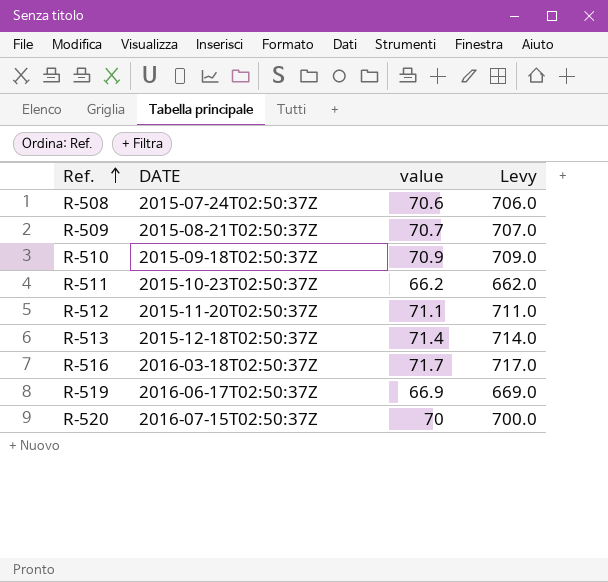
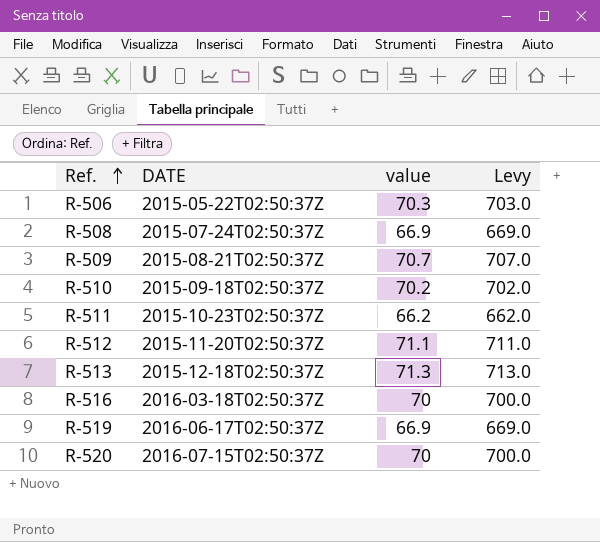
row R-506: none -> 2015-05-22T02:50:37Z | 70.3 | 703.0
R-508 | value: 70.6 -> 66.9
R-508 | Levy: 706.0 -> 669.0
R-510 | value: 70.9 -> 70.2
R-510 | Levy: 709.0 -> 702.0
R-513 | value: 71.4 -> 71.3
R-513 | Levy: 714.0 -> 713.0
R-516 | value: 71.7 -> 70
R-516 | Levy: 717.0 -> 700.0

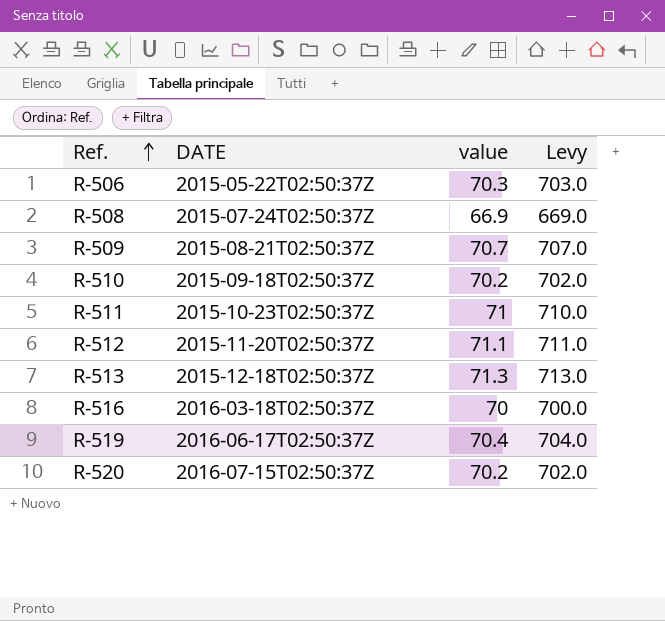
R-511 | value: 66.2 -> 71
R-511 | Levy: 662.0 -> 710.0
R-519 | value: 66.9 -> 70.4
R-519 | Levy: 669.0 -> 704.0
R-520 | value: 70 -> 70.2
R-520 | Levy: 700.0 -> 702.0

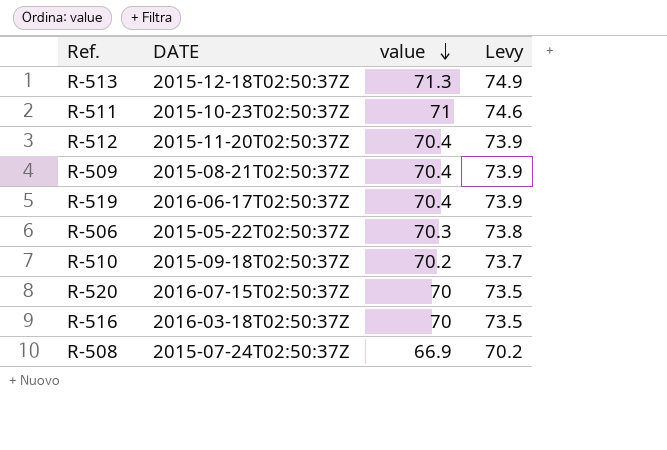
row order: Ref. ascending -> value descending
column Levy | formula: [value] * 10 -> [value] * 1.05
R-512 | value: 71.1 -> 70.4
R-509 | value: 70.7 -> 70.4
R-520 | value: 70.2 -> 70

